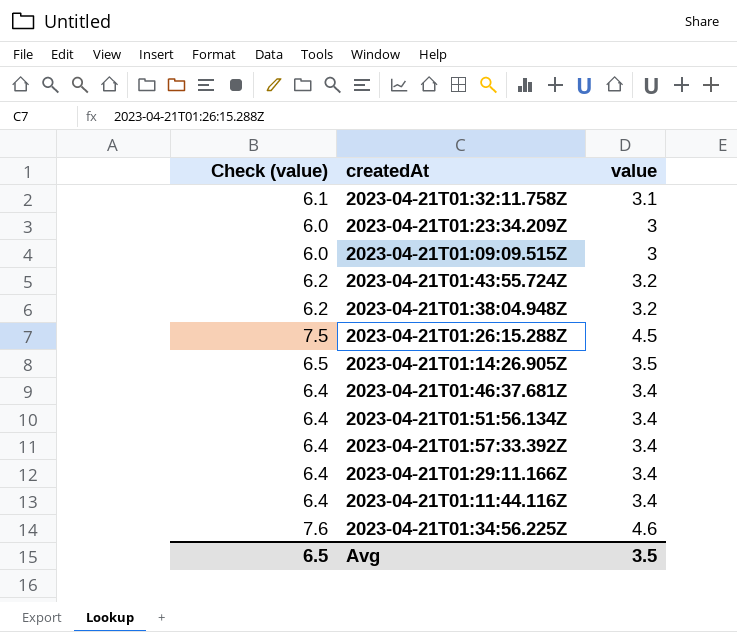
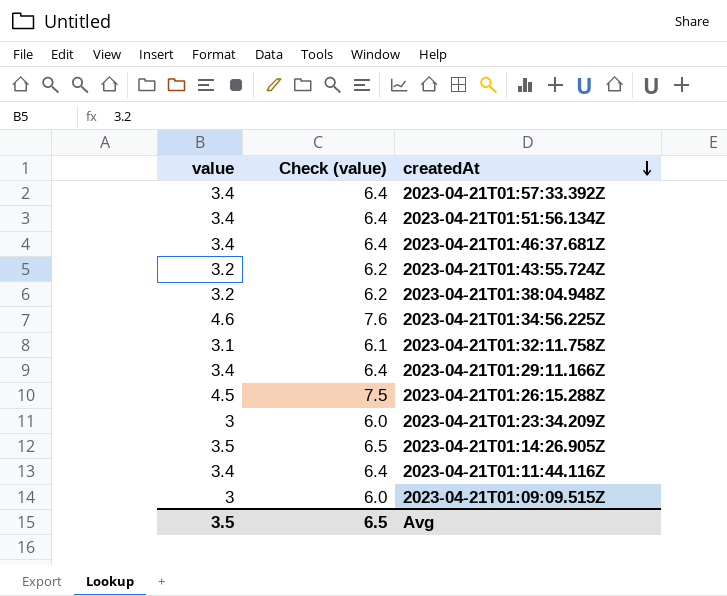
row order: none -> createdAt descending
column value | position: 3 -> 1

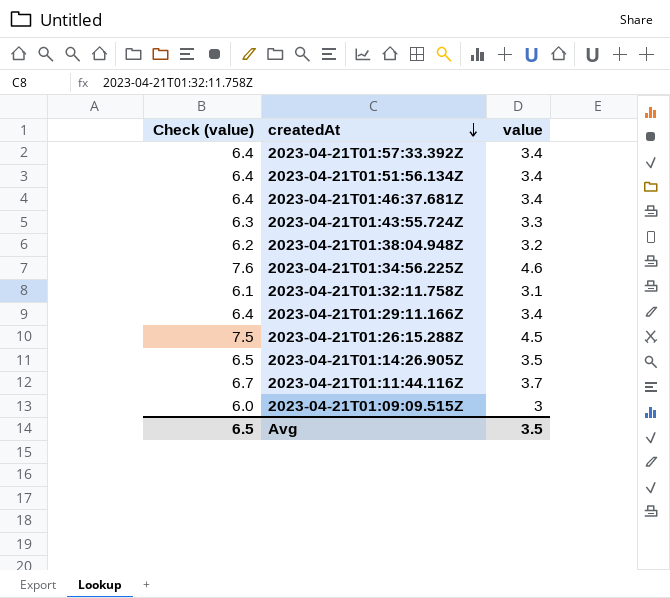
column value | position: 1 -> 3
row 2023-04-21T01:23:34.209Z: 3 | 6.0 -> none
2023-04-21T01:43:55.724Z | Check (value): 6.2 -> 6.3
2023-04-21T01:43:55.724Z | value: 3.2 -> 3.3
2023-04-21T01:11:44.116Z | Check (value): 6.4 -> 6.7
2023-04-21T01:11:44.116Z | value: 3.4 -> 3.7

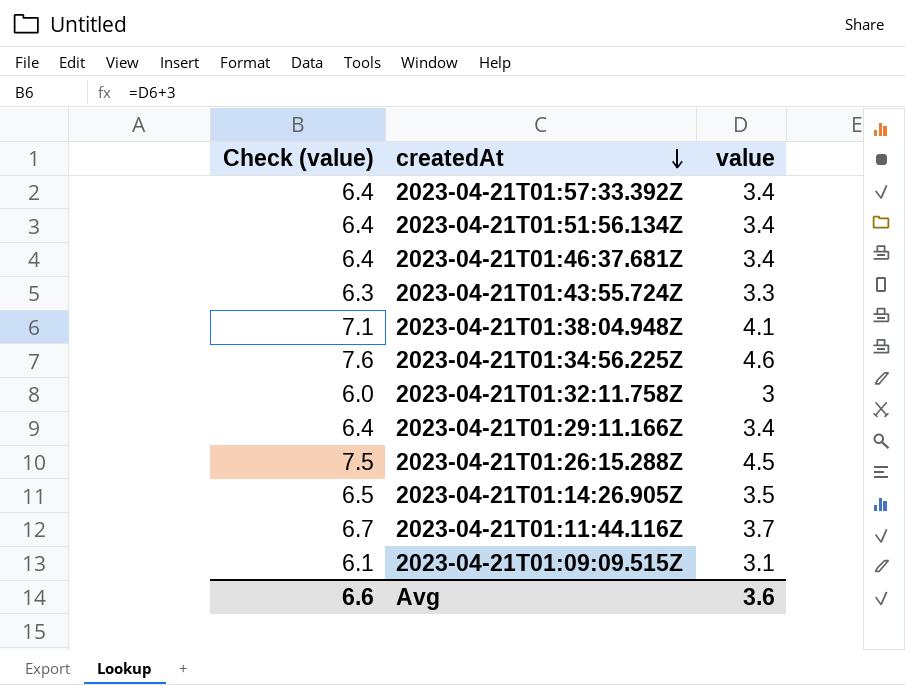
2023-04-21T01:38:04.948Z | Check (value): 6.2 -> 7.1
2023-04-21T01:38:04.948Z | value: 3.2 -> 4.1
2023-04-21T01:32:11.758Z | Check (value): 6.1 -> 6.0
2023-04-21T01:32:11.758Z | value: 3.1 -> 3
2023-04-21T01:09:09.515Z | Check (value): 6.0 -> 6.1
2023-04-21T01:09:09.515Z | value: 3 -> 3.1
Avg | Check (value): 6.5 -> 6.6
Avg | value: 3.5 -> 3.6

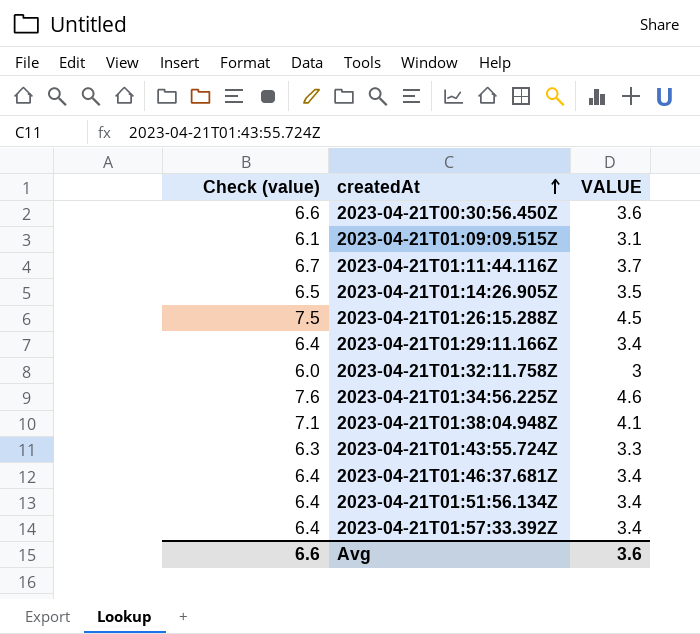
row order: createdAt descending -> createdAt ascending
column name: value -> VALUE
row 2023-04-21T00:30:56.450Z: none -> 6.6 | 3.6

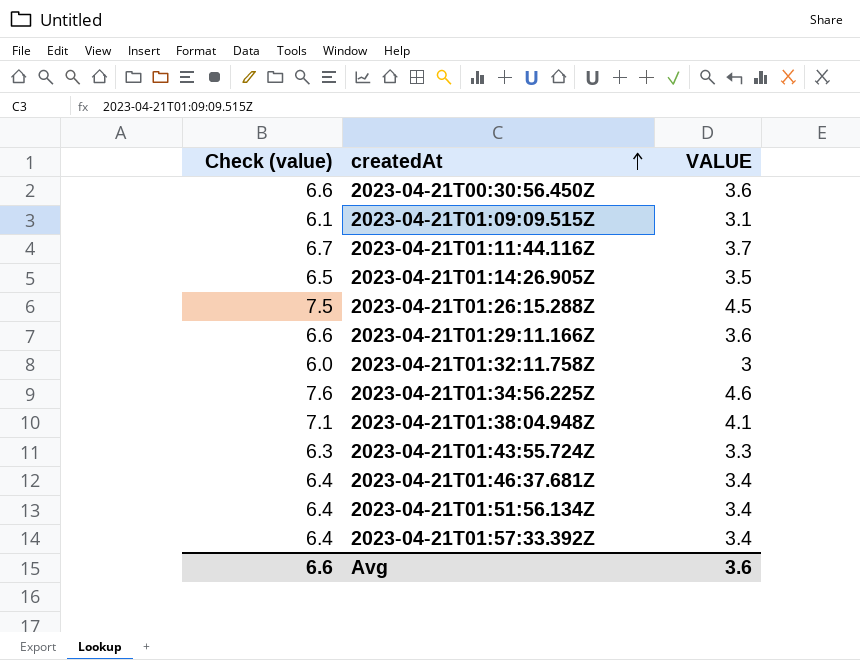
2023-04-21T01:29:11.166Z | Check (value): 6.4 -> 6.6
2023-04-21T01:29:11.166Z | VALUE: 3.4 -> 3.6

